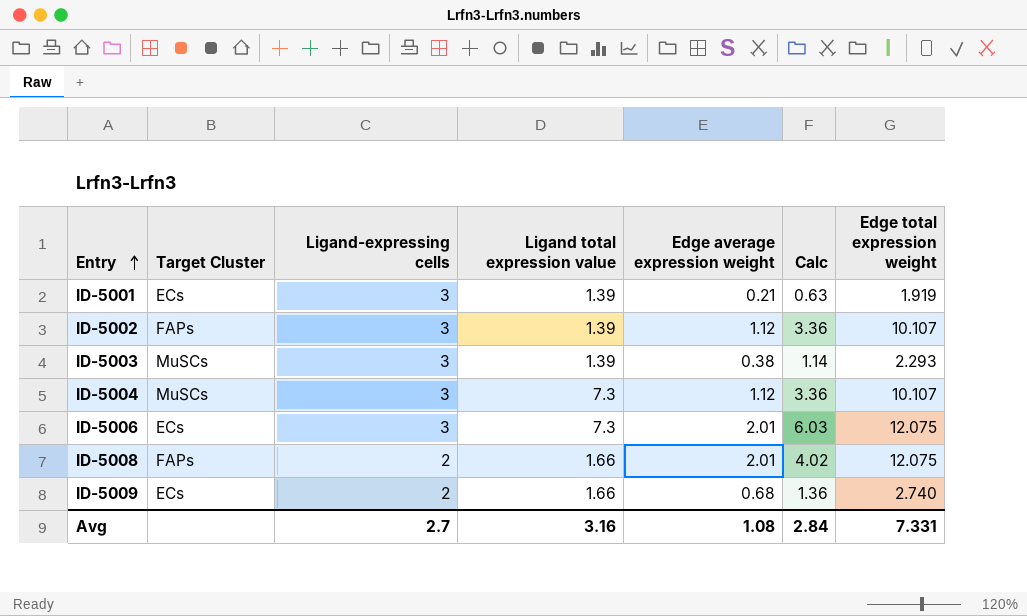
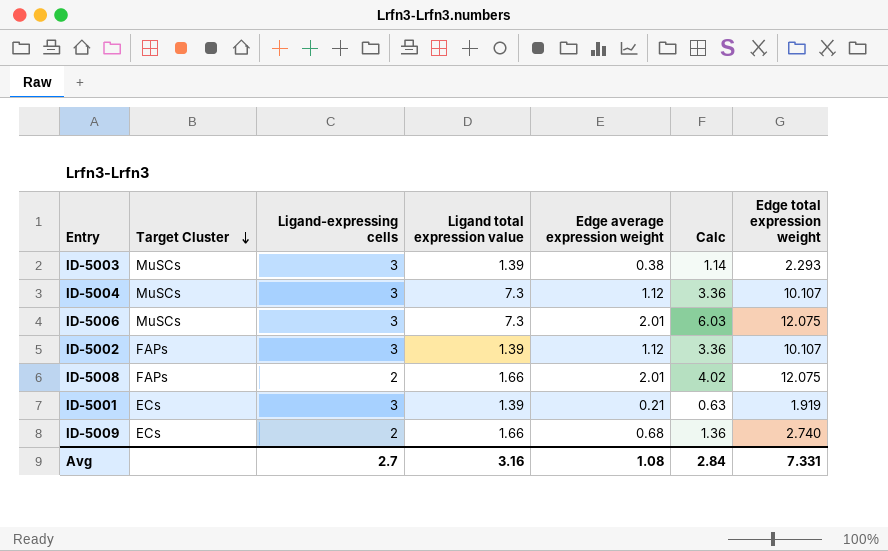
row order: Entry ascending -> Target Cluster descending
ID-5006 | Target Cluster: ECs -> MuSCs

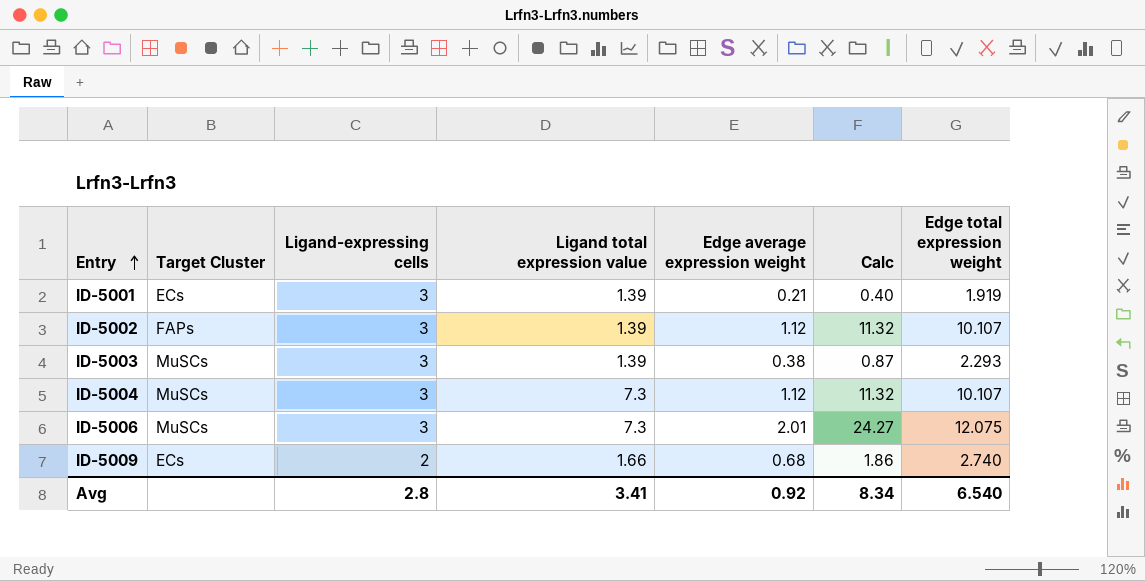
row order: Target Cluster descending -> Entry ascending
column Calc | formula: [Ligand-expressing cells] * [Edge average expression weight] -> [Edge average expression weight] * [Edge total expression weight]
row ID-5008: FAPs | 2 | 1.66 | 2.01 | 4.02 | 12.075 -> none
Avg | Ligand-expressing cells: 2.7 -> 2.8
Avg | Ligand total expression value: 3.16 -> 3.41
Avg | Edge average expression weight: 1.08 -> 0.92
Avg | Calc: 2.84 -> 8.34
Avg | Edge total expression weight: 7.331 -> 6.540

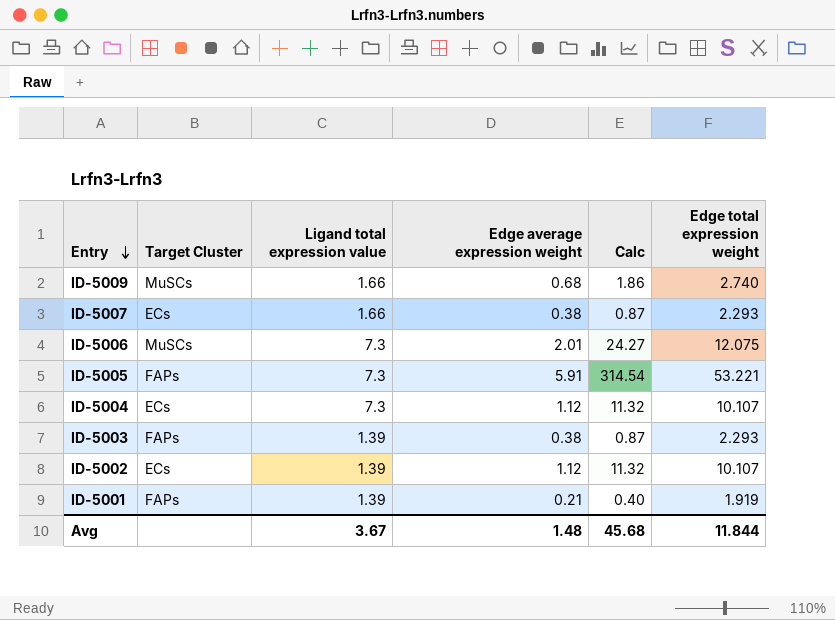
row order: Entry ascending -> Entry descending
column Ligand-expressing cells | position: 3 -> none
ID-5009 | Target Cluster: ECs -> MuSCs
row ID-5007: none -> ECs | 1.66 | 0.38 | 0.87 | 2.293
row ID-5005: none -> FAPs | 7.3 | 5.91 | 314.54 | 53.221
ID-5004 | Target Cluster: MuSCs -> ECs
ID-5003 | Target Cluster: MuSCs -> FAPs
ID-5002 | Target Cluster: FAPs -> ECs
ID-5001 | Target Cluster: ECs -> FAPs
Avg | Ligand total expression value: 3.41 -> 3.67
Avg | Edge average expression weight: 0.92 -> 1.48
Avg | Calc: 8.34 -> 45.68
Avg | Edge total expression weight: 6.540 -> 11.844

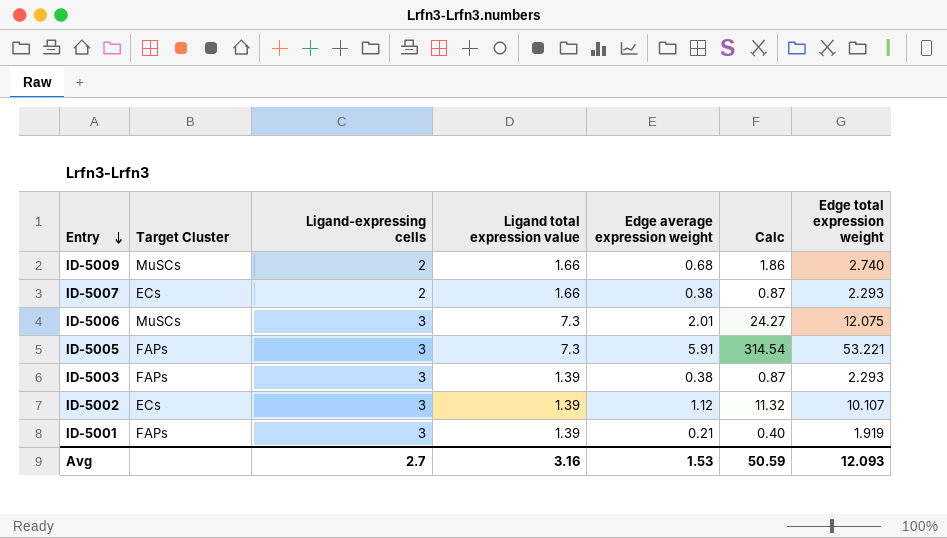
column Ligand-expressing cells | position: none -> 3
row ID-5004: ECs | 7.3 | 1.12 | 11.32 | 10.107 -> none
Avg | Ligand total expression value: 3.67 -> 3.16
Avg | Edge average expression weight: 1.48 -> 1.53
Avg | Calc: 45.68 -> 50.59
Avg | Edge total expression weight: 11.844 -> 12.093

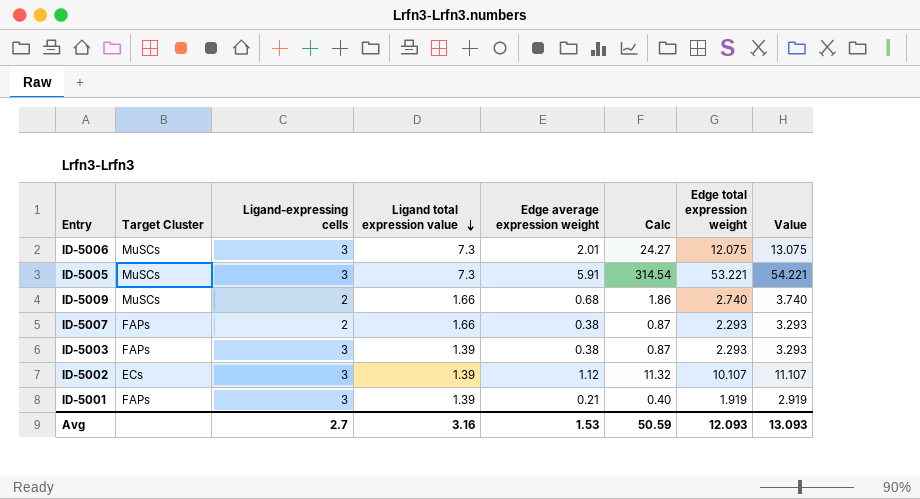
row order: Entry descending -> Ligand total expression value descending
column Value | formula: none -> [Edge total expression weight] + 1
ID-5005 | Target Cluster: FAPs -> MuSCs
ID-5007 | Target Cluster: ECs -> FAPs

